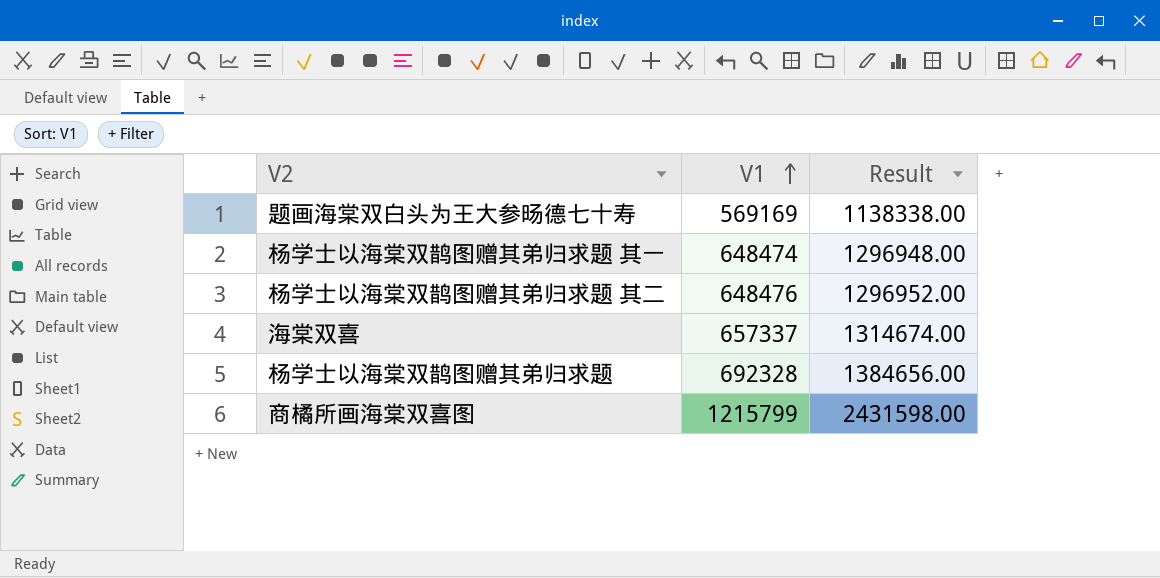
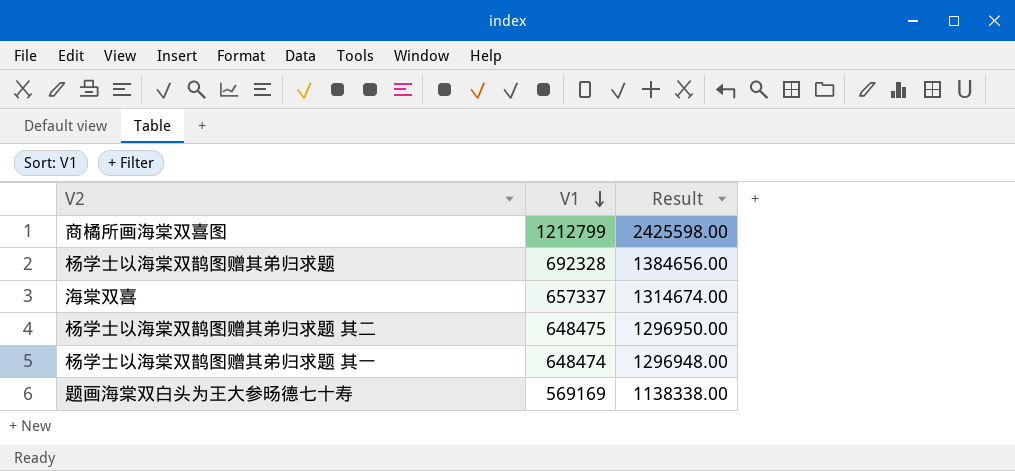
row order: V1 ascending -> V1 descending
商橘所画海棠双喜图 | V1: 1215799 -> 1212799
商橘所画海棠双喜图 | Result: 2431598.00 -> 2425598.00
杨学士以海棠双鹊图赠其弟归求题 其二 | V1: 648476 -> 648475
杨学士以海棠双鹊图赠其弟归求题 其二 | Result: 1296952.00 -> 1296950.00

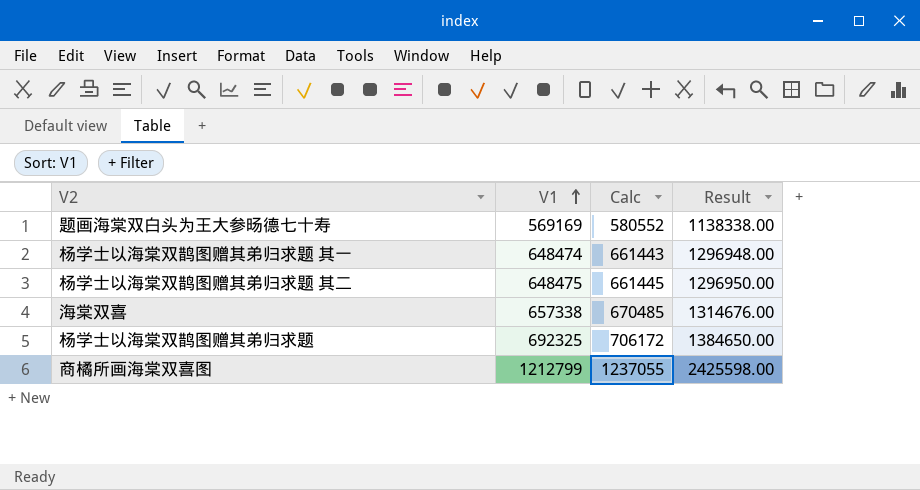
row order: V1 descending -> V1 ascending
column Calc | formula: none -> [V1] * 1.02
海棠双喜 | V1: 657337 -> 657338
海棠双喜 | Result: 1314674.00 -> 1314676.00
杨学士以海棠双鹊图赠其弟归求题 | V1: 692328 -> 692325
杨学士以海棠双鹊图赠其弟归求题 | Result: 1384656.00 -> 1384650.00

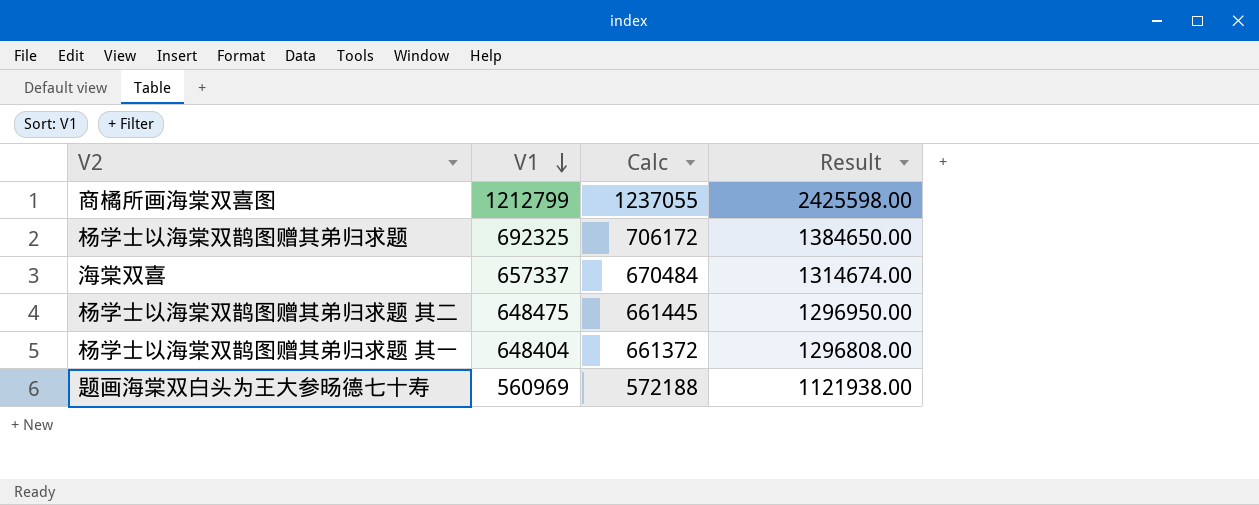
row order: V1 ascending -> V1 descending
海棠双喜 | V1: 657338 -> 657337
海棠双喜 | Calc: 670485 -> 670484
海棠双喜 | Result: 1314676.00 -> 1314674.00
杨学士以海棠双鹊图赠其弟归求题 其一 | V1: 648474 -> 648404
杨学士以海棠双鹊图赠其弟归求题 其一 | Calc: 661443 -> 661372
杨学士以海棠双鹊图赠其弟归求题 其一 | Result: 1296948.00 -> 1296808.00
题画海棠双白头为王大参旸德七十寿 | V1: 569169 -> 560969
题画海棠双白头为王大参旸德七十寿 | Calc: 580552 -> 572188
题画海棠双白头为王大参旸德七十寿 | Result: 1138338.00 -> 1121938.00

